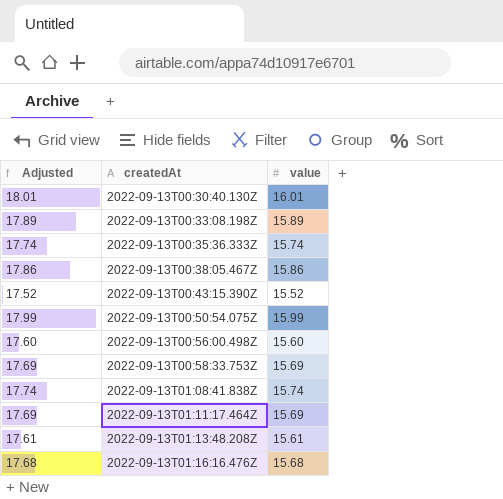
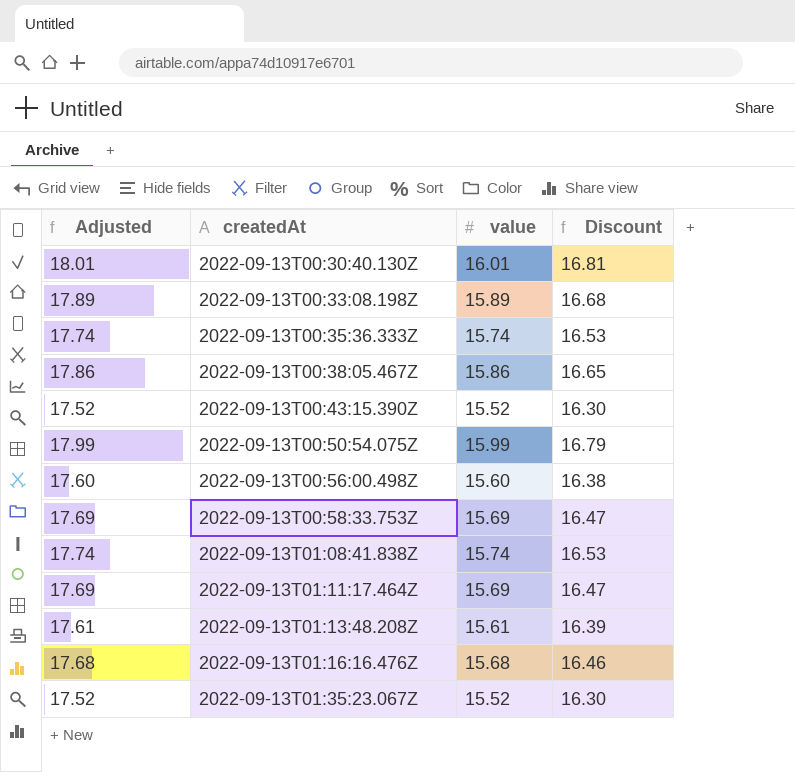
column Discount | formula: none -> [value] * 1.05
row 2022-09-13T01:35:23.067Z: none -> 17.52 | 15.52 | 16.30

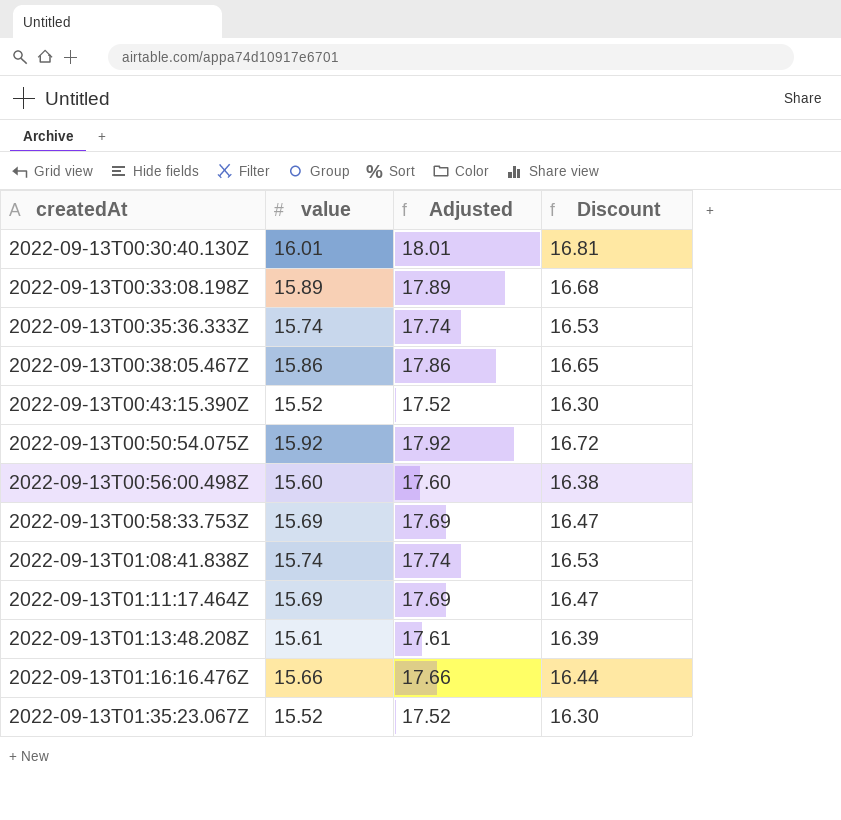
column Adjusted | position: 1 -> 3
2022-09-13T00:50:54.075Z | value: 15.99 -> 15.92
2022-09-13T00:50:54.075Z | Adjusted: 17.99 -> 17.92
2022-09-13T00:50:54.075Z | Discount: 16.79 -> 16.72
2022-09-13T01:16:16.476Z | value: 15.68 -> 15.66
2022-09-13T01:16:16.476Z | Adjusted: 17.68 -> 17.66
2022-09-13T01:16:16.476Z | Discount: 16.46 -> 16.44

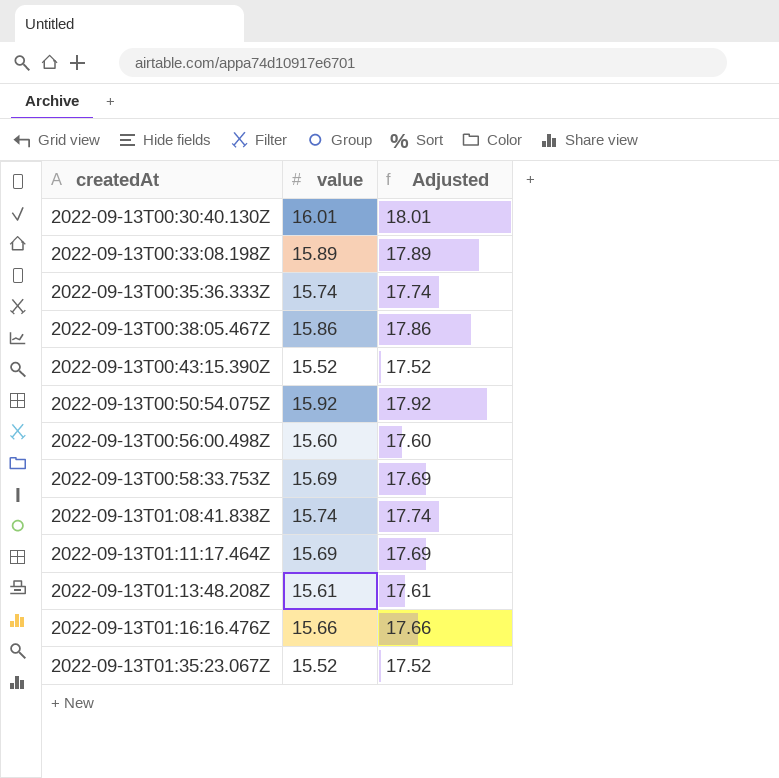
column Discount | formula: [value] * 1.05 -> none

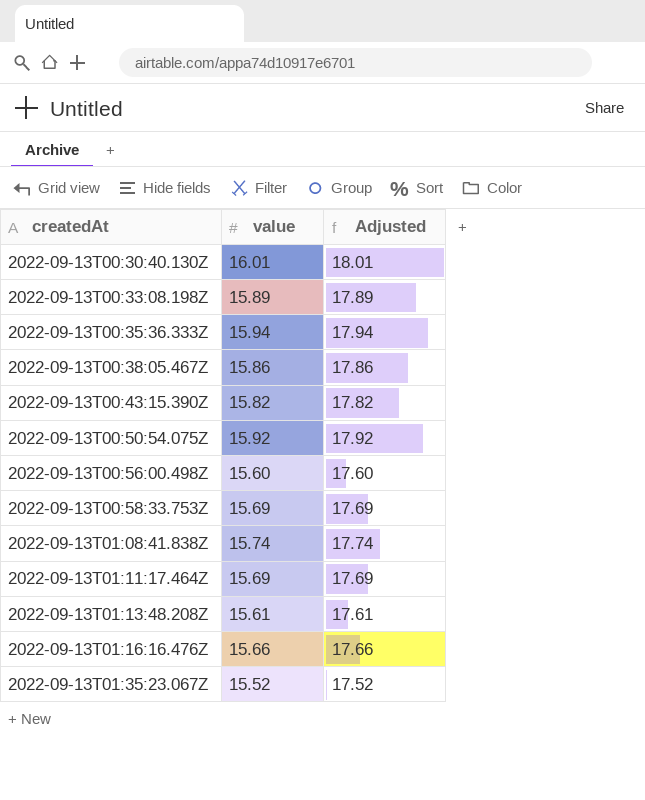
2022-09-13T00:35:36.333Z | value: 15.74 -> 15.94
2022-09-13T00:35:36.333Z | Adjusted: 17.74 -> 17.94
2022-09-13T00:43:15.390Z | value: 15.52 -> 15.82
2022-09-13T00:43:15.390Z | Adjusted: 17.52 -> 17.82

